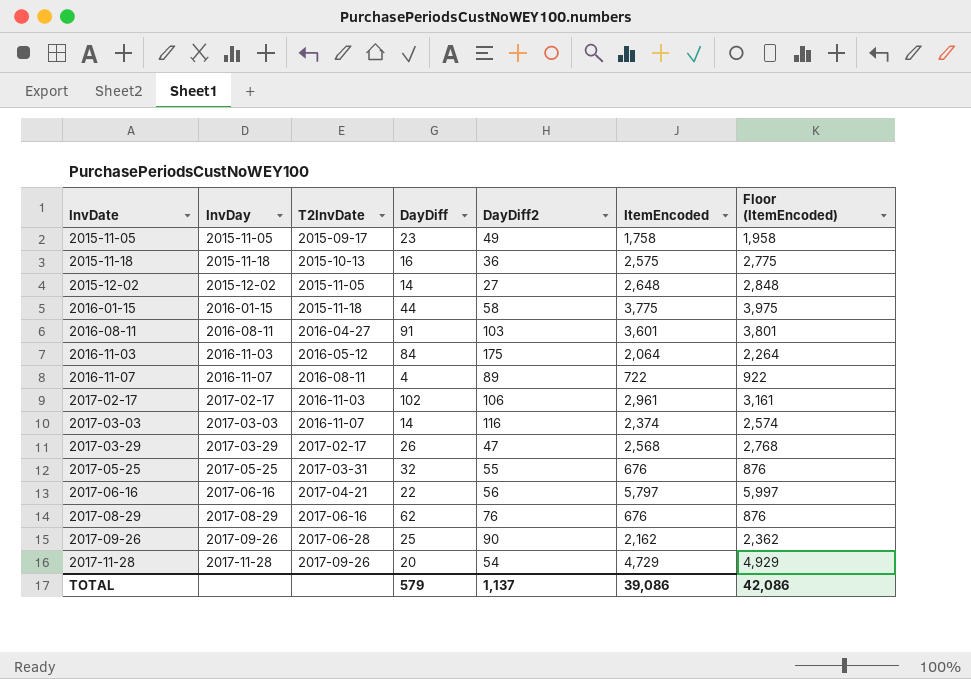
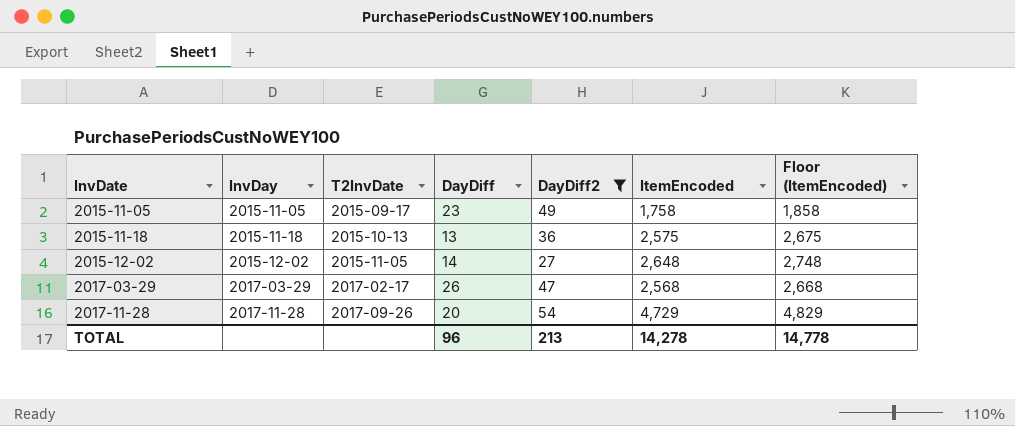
filter: none -> DayDiff2 <= 54
column Floor (ItemEncoded) | formula: [ItemEncoded] + 200 -> [ItemEncoded] + 100
2015-11-18 | DayDiff: 16 -> 13
TOTAL | DayDiff: 579 -> 96
TOTAL | DayDiff2: 1,137 -> 213
TOTAL | ItemEncoded: 39,086 -> 14,278
TOTAL | Floor (ItemEncoded): 42,086 -> 14,778

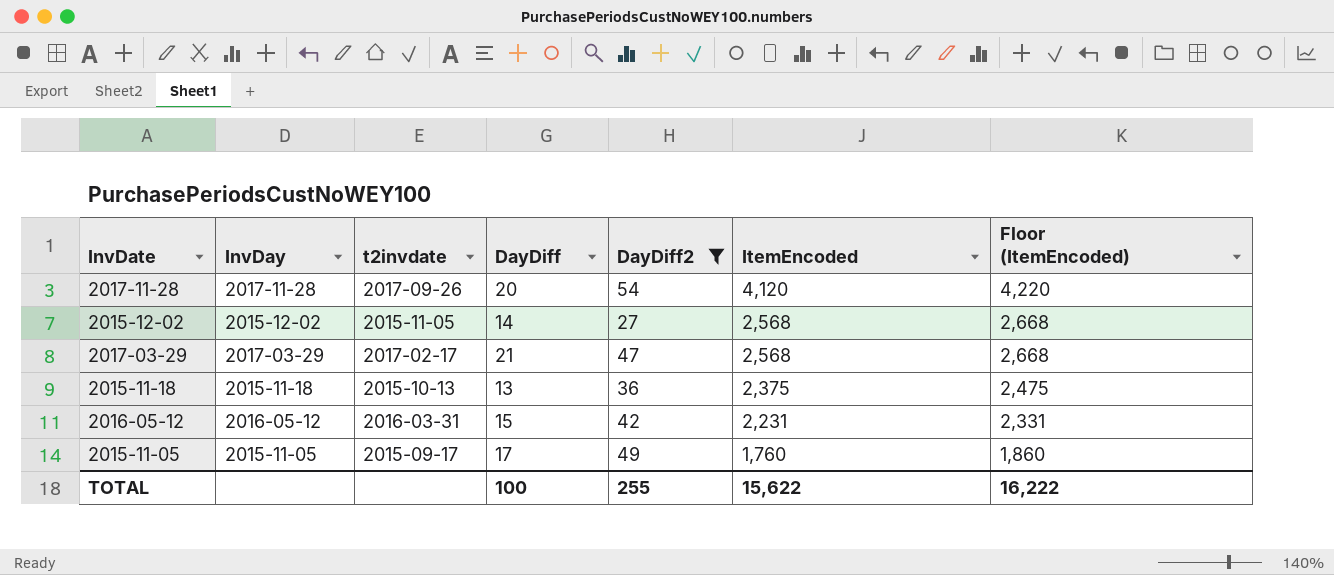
row order: InvDate ascending -> ItemEncoded descending
column name: T2InvDate -> t2invdate
2017-11-28 | ItemEncoded: 4,729 -> 4,120
2017-11-28 | Floor (ItemEncoded): 4,829 -> 4,220
2015-12-02 | ItemEncoded: 2,648 -> 2,568
2015-12-02 | Floor (ItemEncoded): 2,748 -> 2,668
2017-03-29 | DayDiff: 26 -> 21
2015-11-18 | ItemEncoded: 2,575 -> 2,375
2015-11-18 | Floor (ItemEncoded): 2,675 -> 2,475
row 2016-05-12: none -> 2016-05-12 | 2016-03-31 | 15 | 42 | 2,231 | 2,331
2015-11-05 | DayDiff: 23 -> 17
2015-11-05 | ItemEncoded: 1,758 -> 1,760
2015-11-05 | Floor (ItemEncoded): 1,858 -> 1,860
TOTAL | DayDiff: 96 -> 100
TOTAL | DayDiff2: 213 -> 255
TOTAL | ItemEncoded: 14,278 -> 15,622
TOTAL | Floor (ItemEncoded): 14,778 -> 16,222

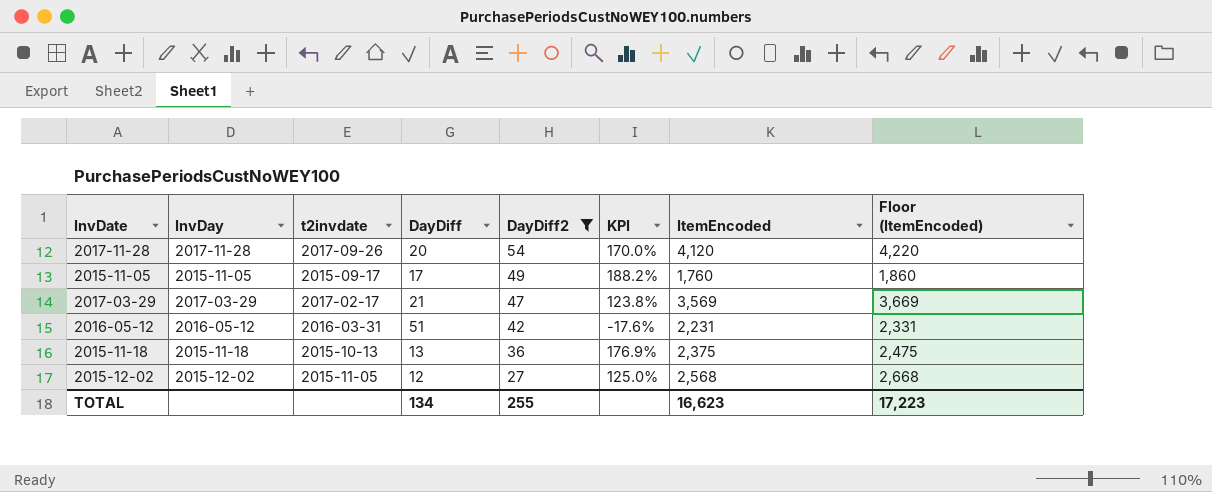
row order: ItemEncoded descending -> DayDiff2 descending
column KPI | formula: none -> ([DayDiff2] - [DayDiff]) / [DayDiff]
2017-03-29 | ItemEncoded: 2,568 -> 3,569
2017-03-29 | Floor (ItemEncoded): 2,668 -> 3,669
2016-05-12 | DayDiff: 15 -> 51
2015-12-02 | DayDiff: 14 -> 12
TOTAL | DayDiff: 100 -> 134
TOTAL | ItemEncoded: 15,622 -> 16,623
TOTAL | Floor (ItemEncoded): 16,222 -> 17,223

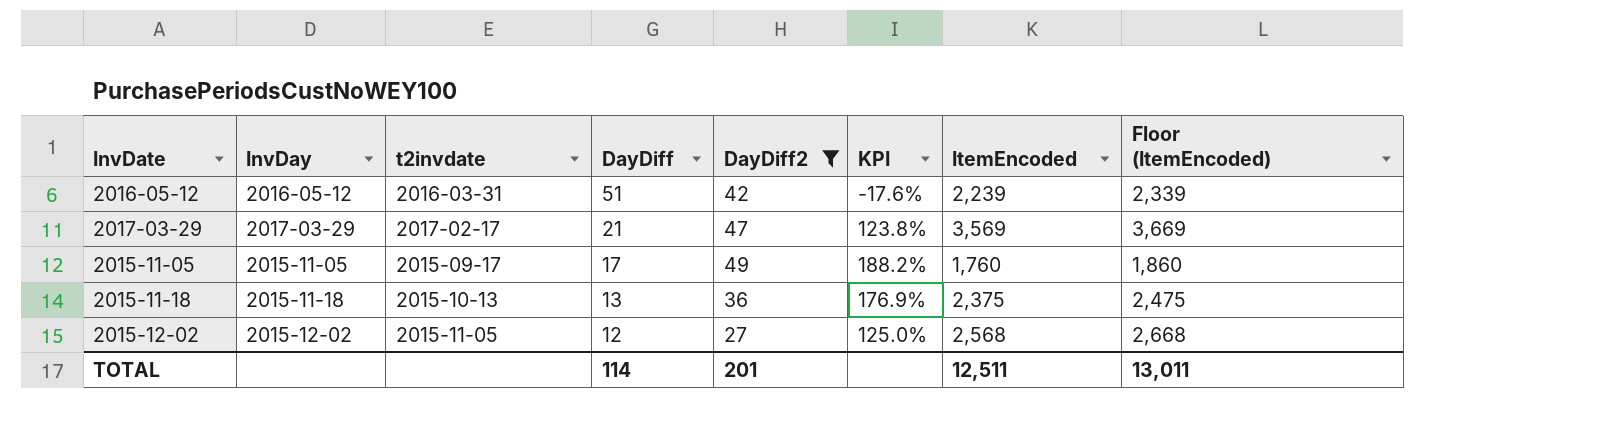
row order: DayDiff2 descending -> DayDiff descending
row 2017-11-28: 2017-11-28 | 2017-09-26 | 20 | 54 | 170.0% | 4,120 | 4,220 -> none
2016-05-12 | ItemEncoded: 2,231 -> 2,239
2016-05-12 | Floor (ItemEncoded): 2,331 -> 2,339
TOTAL | DayDiff: 134 -> 114
TOTAL | DayDiff2: 255 -> 201
TOTAL | ItemEncoded: 16,623 -> 12,511
TOTAL | Floor (ItemEncoded): 17,223 -> 13,011

